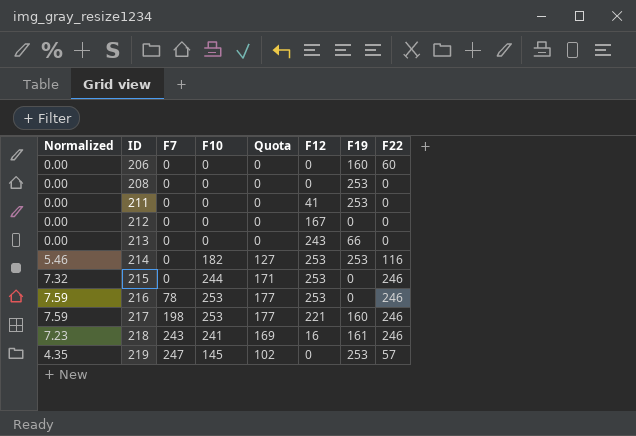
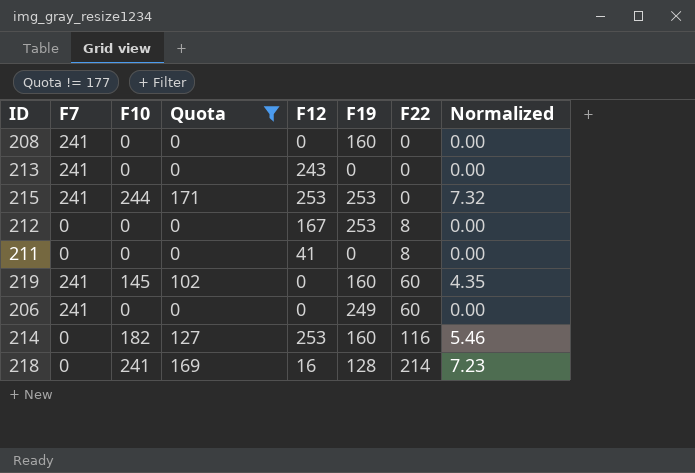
filter: none -> Quota != 177
row order: ID ascending -> F22 ascending
column Normalized | position: 1 -> 8
208 | F7: 0 -> 241
208 | F19: 253 -> 160
213 | F7: 0 -> 241
213 | F19: 66 -> 0
215 | F7: 0 -> 241
215 | F19: 0 -> 253
215 | F22: 246 -> 0
212 | F19: 0 -> 253
212 | F22: 0 -> 8
211 | F19: 253 -> 0
211 | F22: 0 -> 8
219 | F7: 247 -> 241
219 | F19: 253 -> 160
219 | F22: 57 -> 60
206 | F7: 0 -> 241
206 | F19: 160 -> 249
214 | F19: 253 -> 160
218 | F7: 243 -> 0
218 | F19: 161 -> 128
218 | F22: 246 -> 214

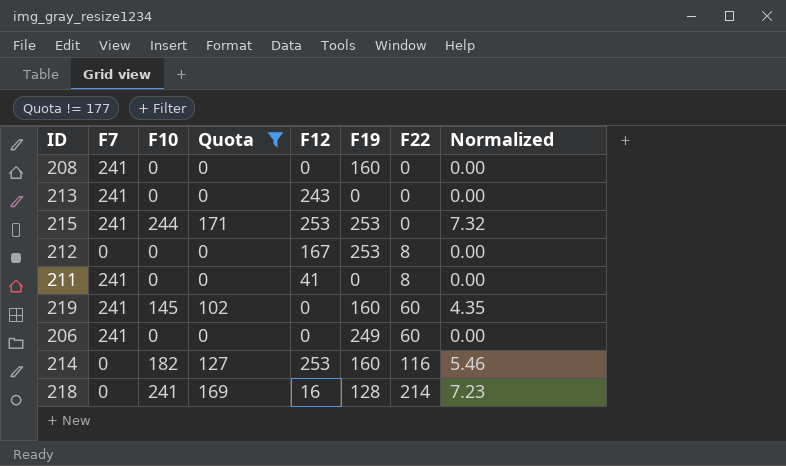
211 | F7: 0 -> 241

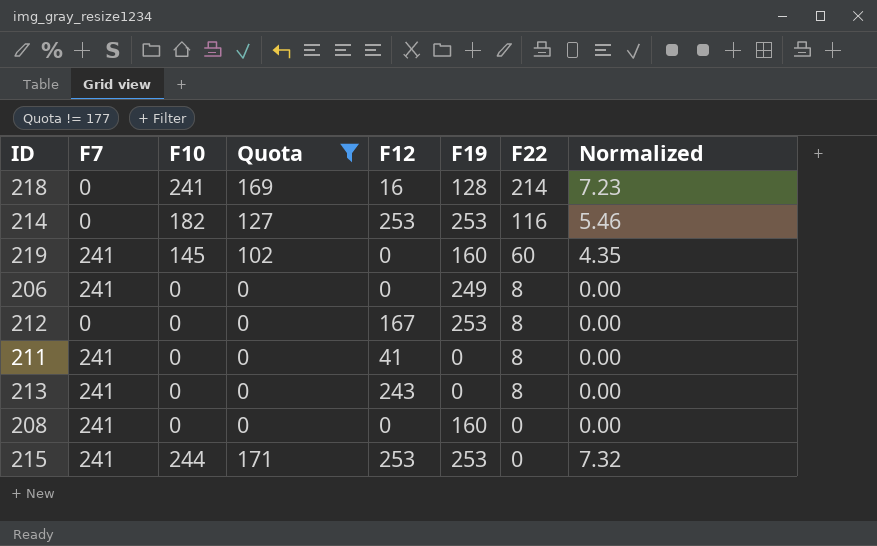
row order: F22 ascending -> F22 descending
214 | F19: 160 -> 253
206 | F22: 60 -> 8
213 | F22: 0 -> 8

